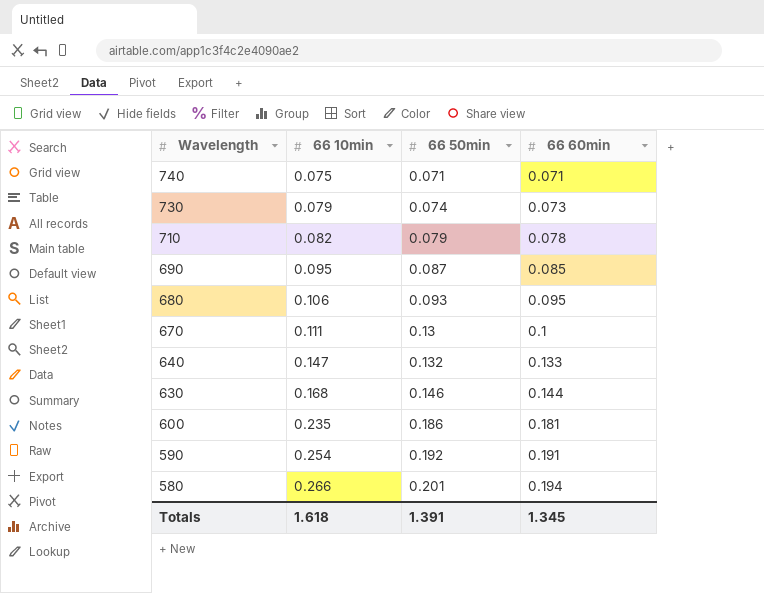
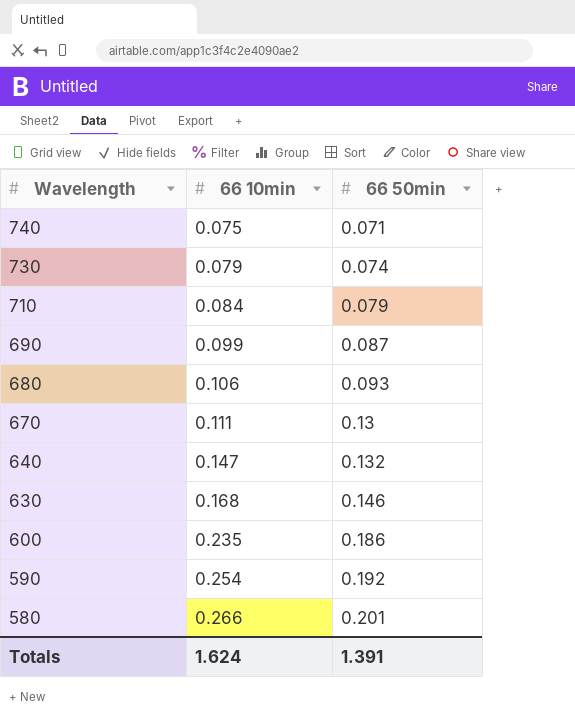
column 66 60min | position: 4 -> none
710 | 66 10min: 0.082 -> 0.084
690 | 66 10min: 0.095 -> 0.099
Totals | 66 10min: 1.618 -> 1.624

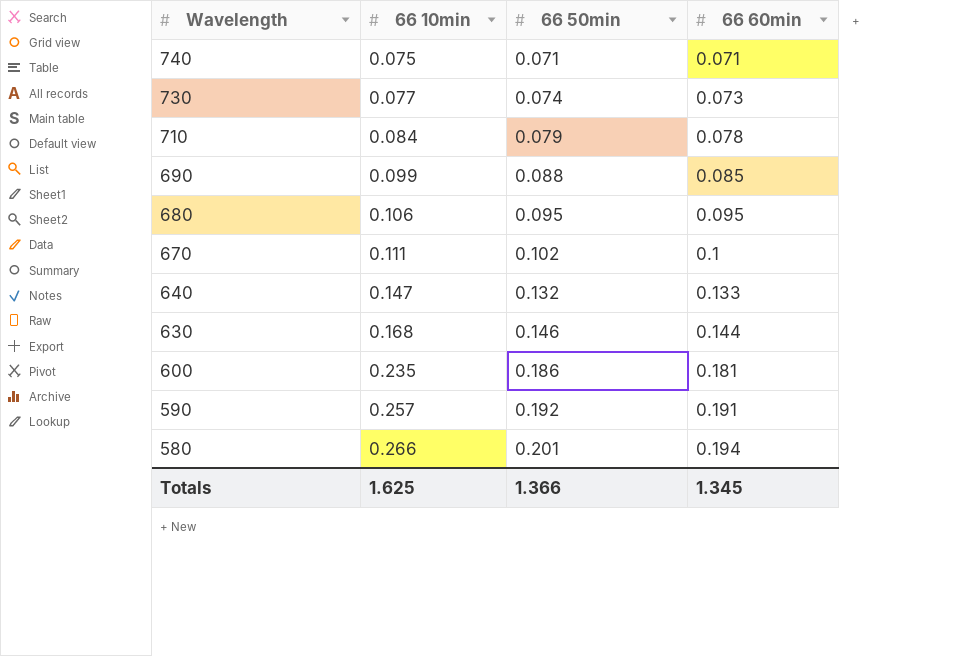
column 66 60min | position: none -> 4
730 | 66 10min: 0.079 -> 0.077
690 | 66 50min: 0.087 -> 0.088
680 | 66 50min: 0.093 -> 0.095
670 | 66 50min: 0.13 -> 0.102
590 | 66 10min: 0.254 -> 0.257
Totals | 66 10min: 1.624 -> 1.625
Totals | 66 50min: 1.391 -> 1.366

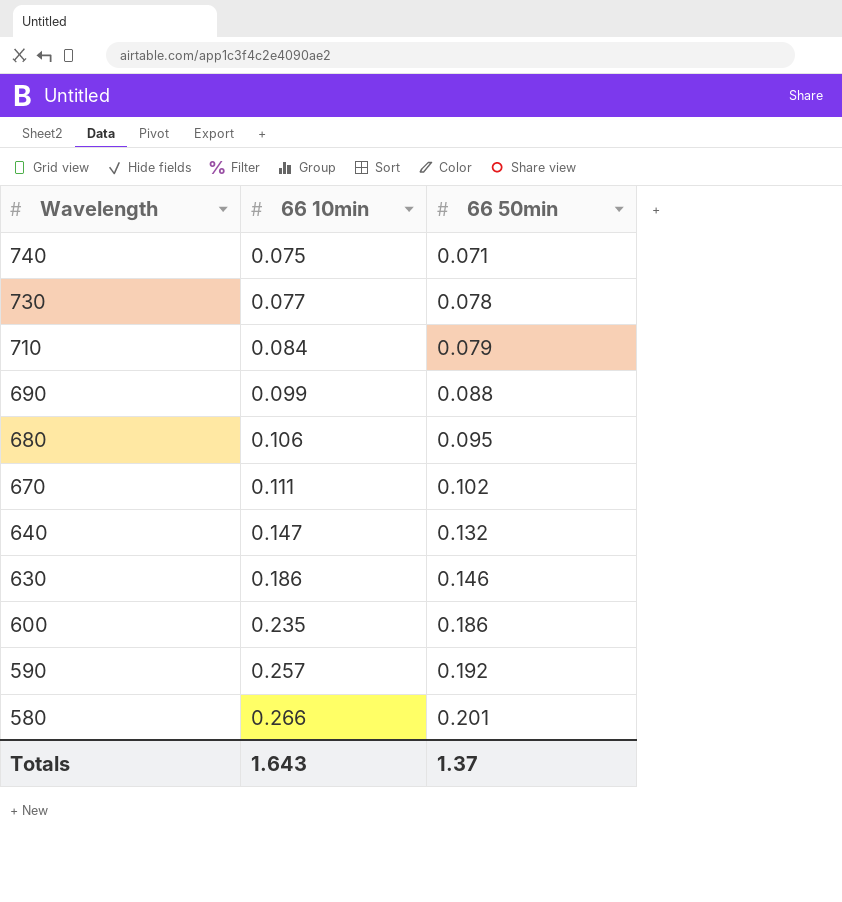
column 66 60min | position: 4 -> none
730 | 66 50min: 0.074 -> 0.078
630 | 66 10min: 0.168 -> 0.186
Totals | 66 10min: 1.625 -> 1.643
Totals | 66 50min: 1.366 -> 1.37

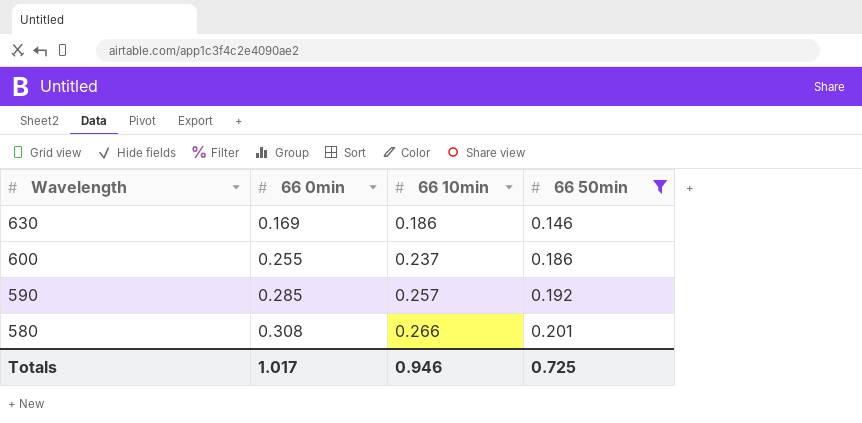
filter: none -> 66 50min >= 0.146
column 66 0min | position: none -> 2
600 | 66 10min: 0.235 -> 0.237
Totals | 66 10min: 1.643 -> 0.946
Totals | 66 50min: 1.37 -> 0.725

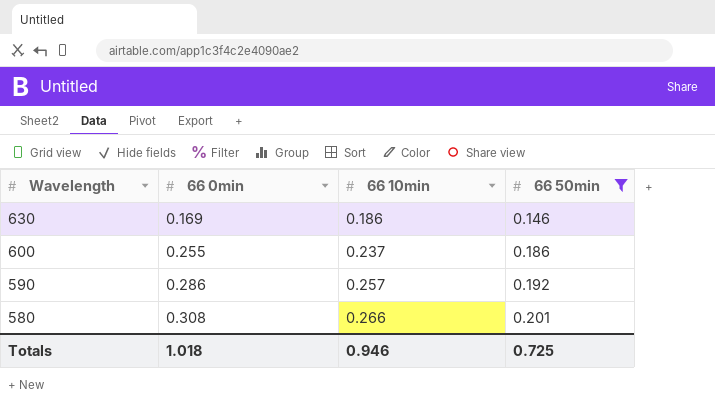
590 | 66 0min: 0.285 -> 0.286
Totals | 66 0min: 1.017 -> 1.018

